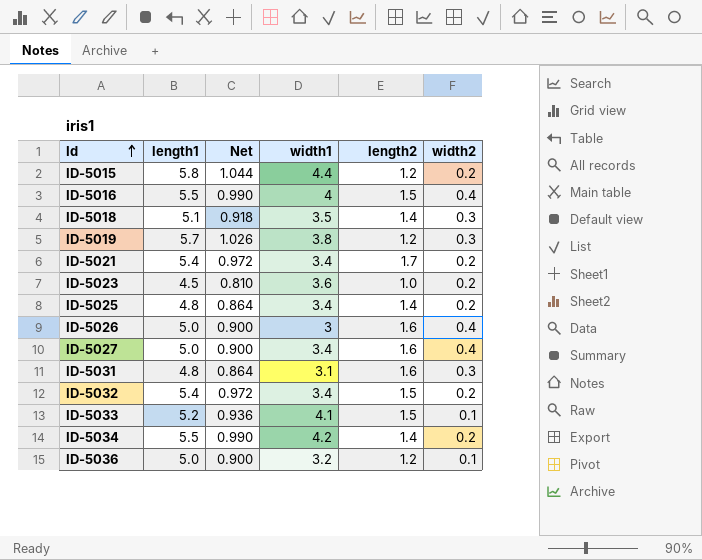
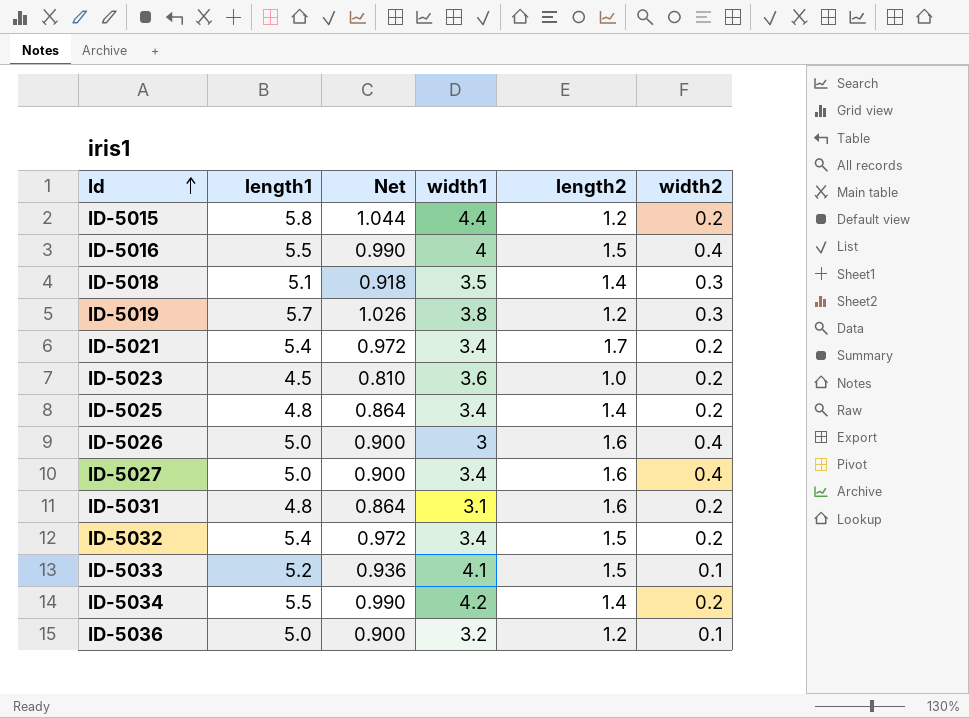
ID-5031 | width2: 0.3 -> 0.2

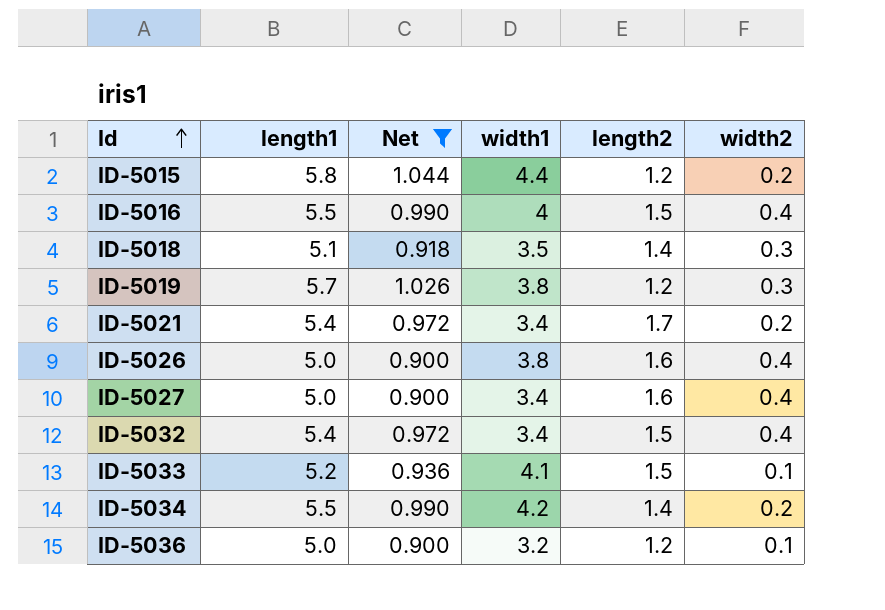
filter: none -> Net >= 0.900
ID-5026 | width1: 3 -> 3.8
ID-5032 | width2: 0.2 -> 0.4

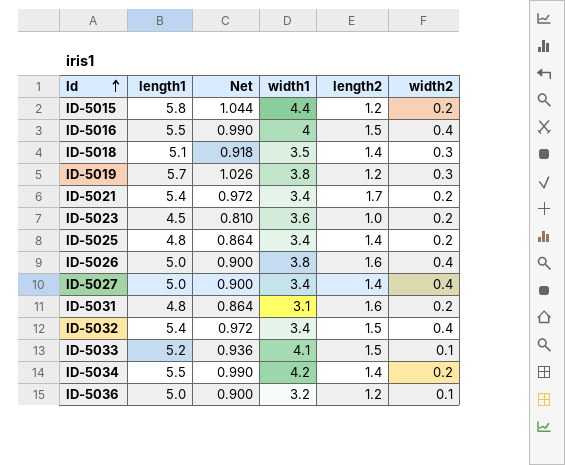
filter: Net >= 0.900 -> none
ID-5027 | length2: 1.6 -> 1.4

